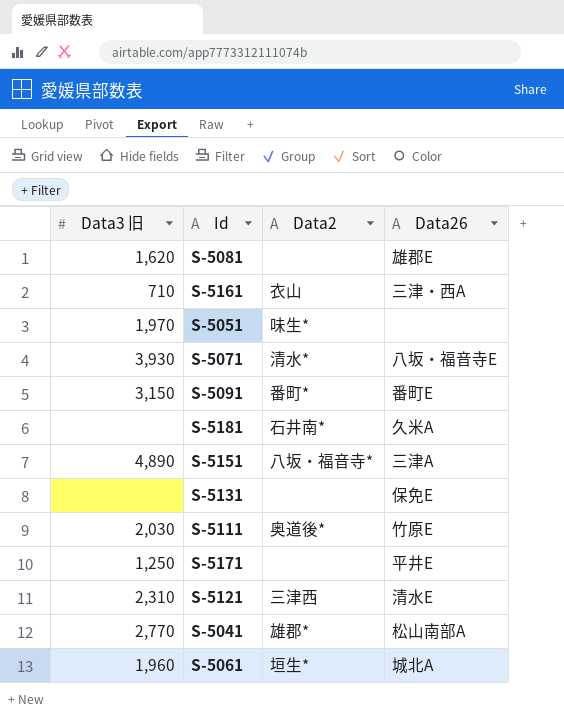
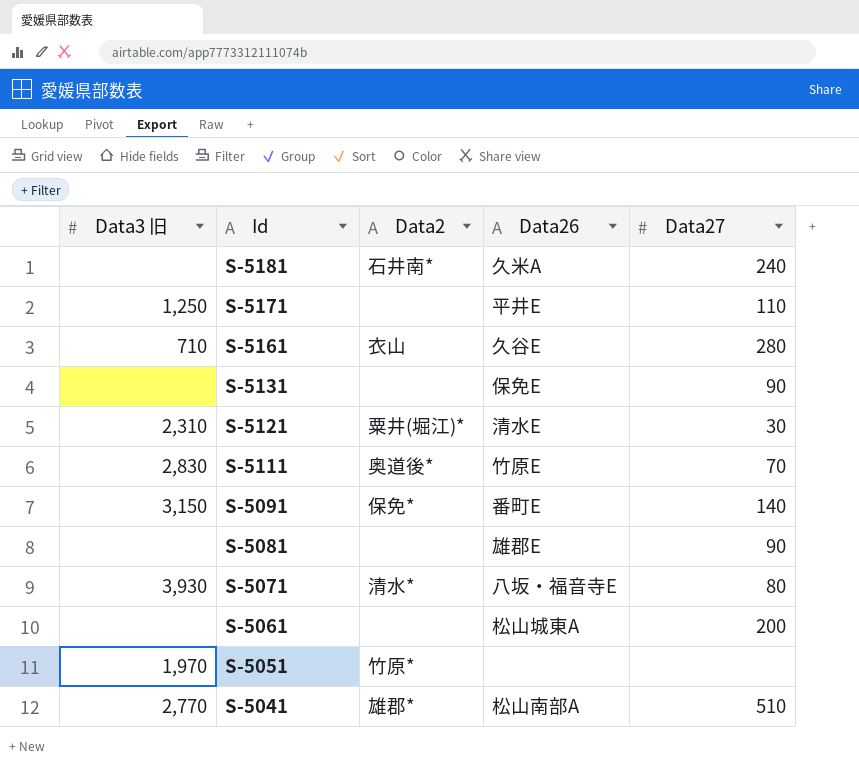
row order: none -> Id descending
column Data27 | position: none -> 5
row S-5151: 4,890 | 八坂・福音寺* | 三津A -> none
S-5161 | Data26: 三津・西A -> 久谷E
S-5121 | Data2: 三津西 -> 粟井(堀江)*
S-5111 | Data3 旧: 2,030 -> 2,830
S-5091 | Data2: 番町* -> 保免*
S-5081 | Data3 旧: 1,620 -> none
S-5061 | Data3 旧: 1,960 -> none
S-5061 | Data2: 垣生* -> none
S-5061 | Data26: 城北A -> 松山城東A
S-5051 | Data2: 味生* -> 竹原*

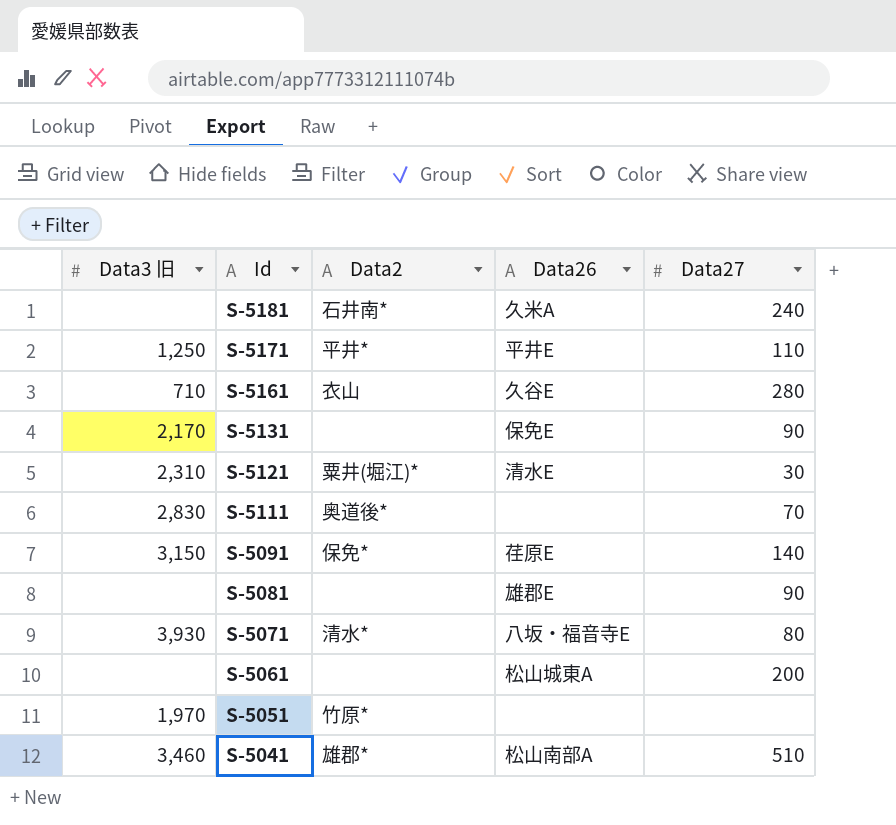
S-5171 | Data2: none -> 平井*
S-5131 | Data3 旧: none -> 2,170
S-5111 | Data26: 竹原E -> none
S-5091 | Data26: 番町E -> 荏原E
S-5041 | Data3 旧: 2,770 -> 3,460

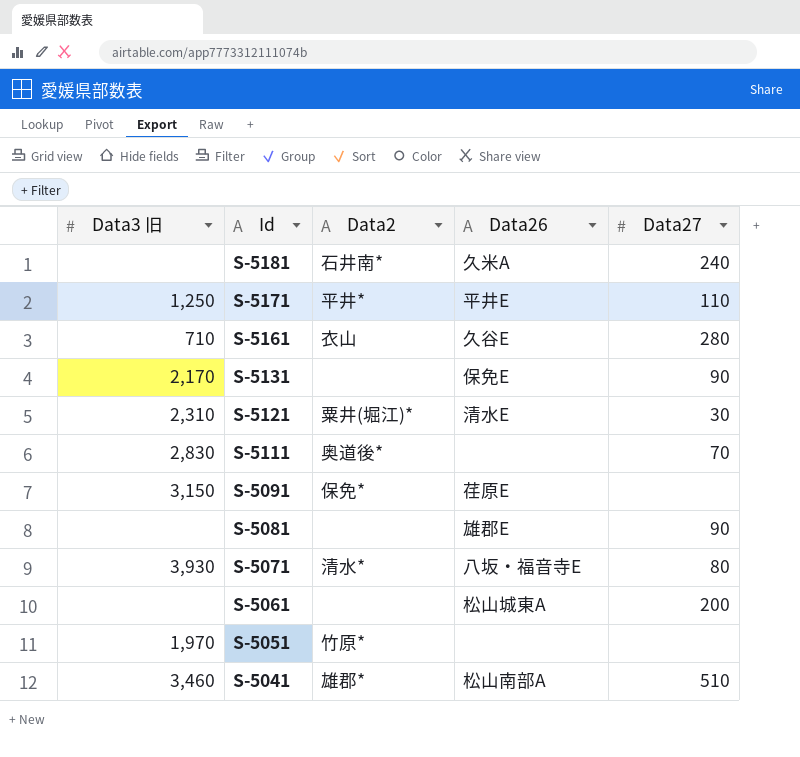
S-5091 | Data27: 140 -> none

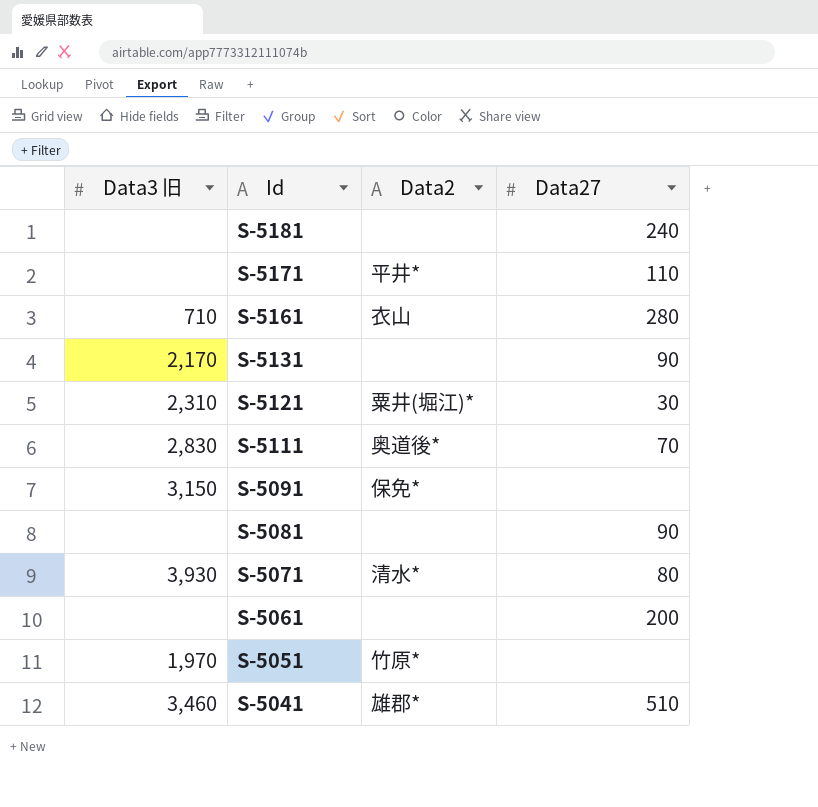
column Data26 | position: 4 -> none
S-5181 | Data2: 石井南* -> none
S-5171 | Data3 旧: 1,250 -> none

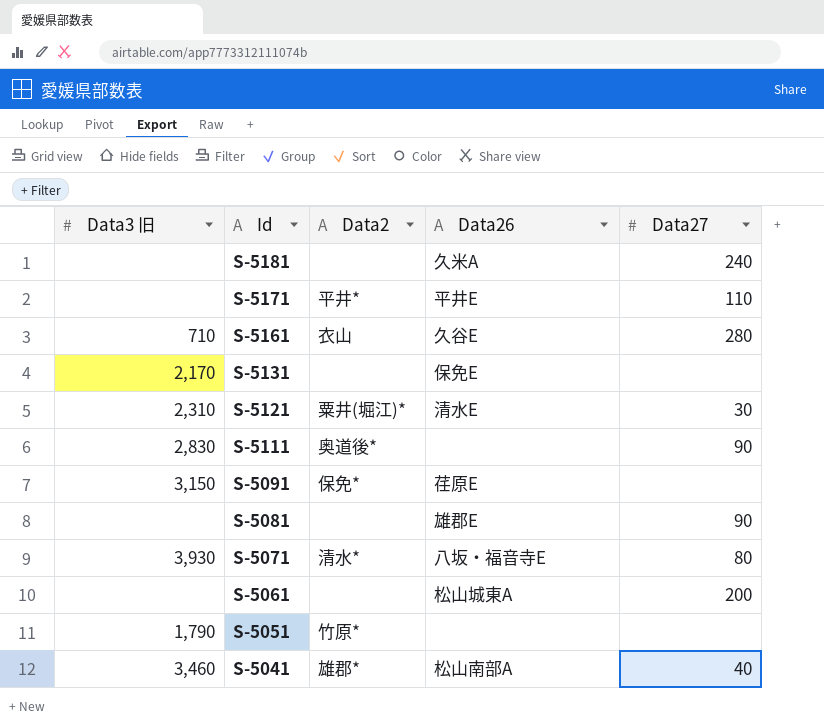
column Data26 | position: none -> 4
S-5131 | Data27: 90 -> none
S-5111 | Data27: 70 -> 90
S-5051 | Data3 旧: 1,970 -> 1,790
S-5041 | Data27: 510 -> 40

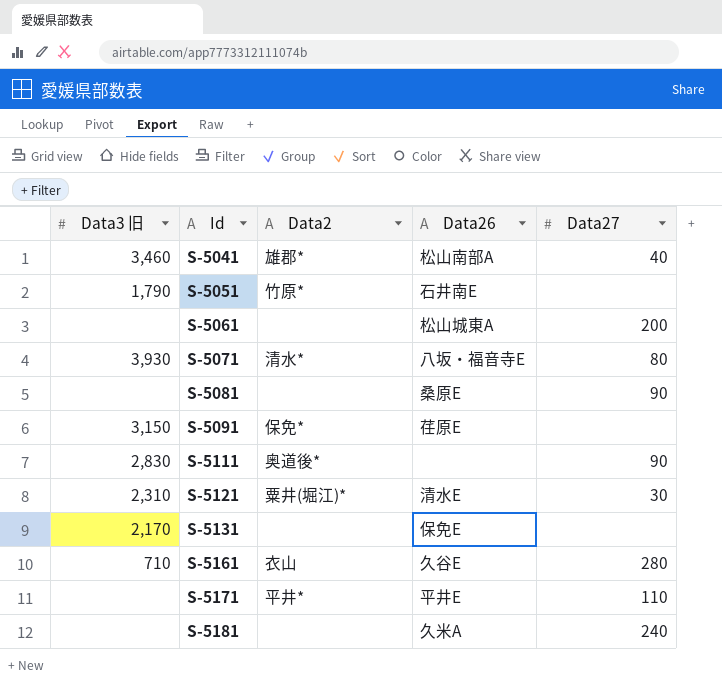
row order: Id descending -> Id ascending
S-5051 | Data26: none -> 石井南E
S-5081 | Data26: 雄郡E -> 桑原E

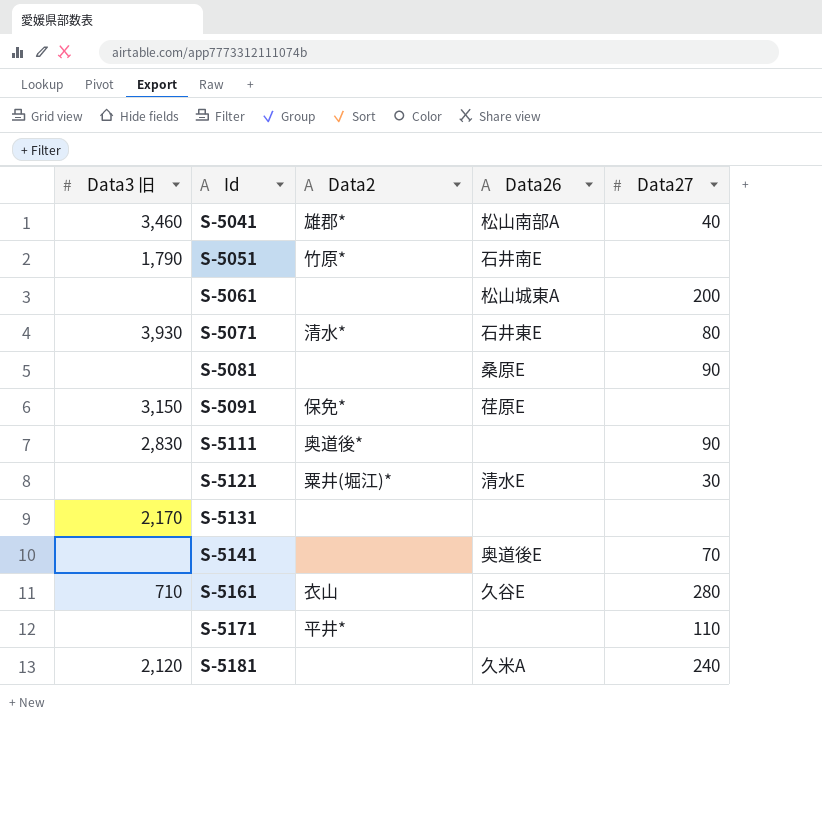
S-5071 | Data26: 八坂・福音寺E -> 石井東E
S-5121 | Data3 旧: 2,310 -> none
S-5131 | Data26: 保免E -> none
row S-5141: none -> none | none | 奥道後E | 70
S-5171 | Data26: 平井E -> none
S-5181 | Data3 旧: none -> 2,120

